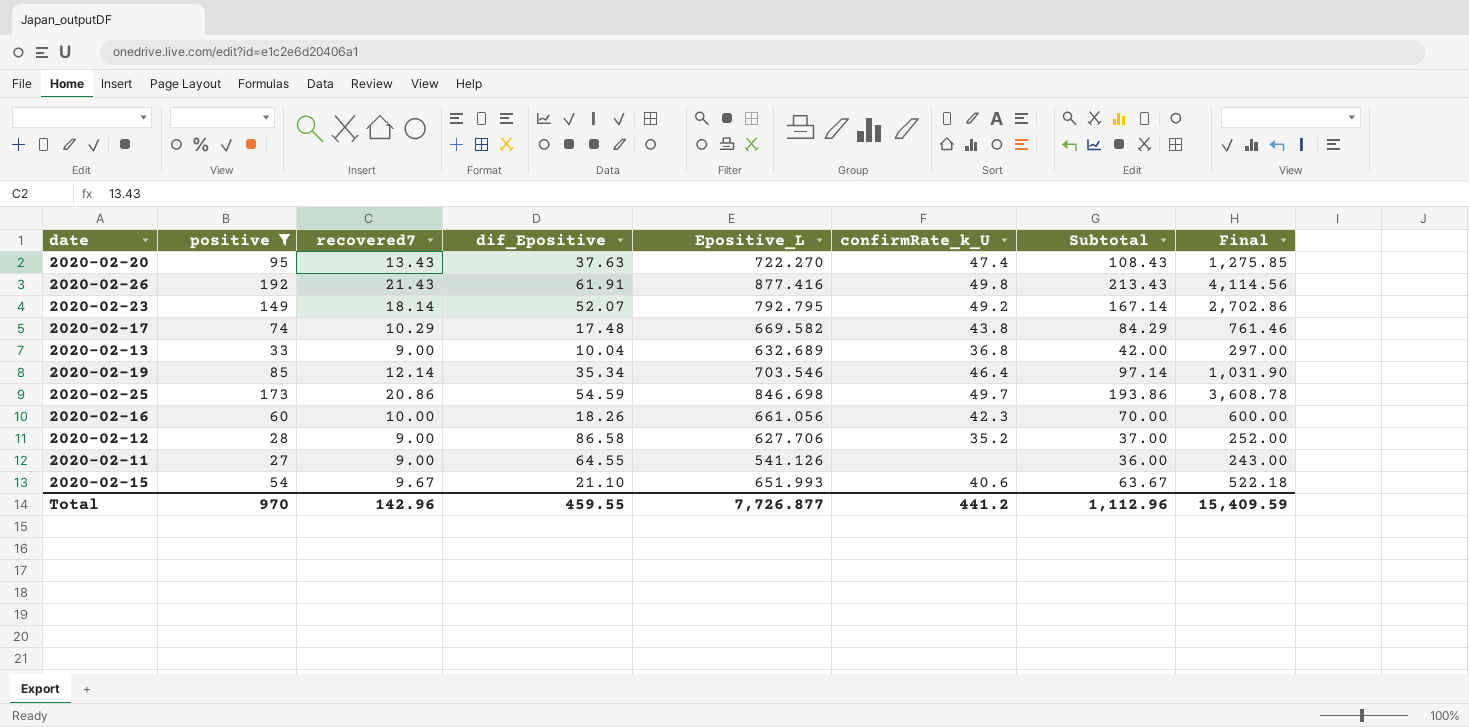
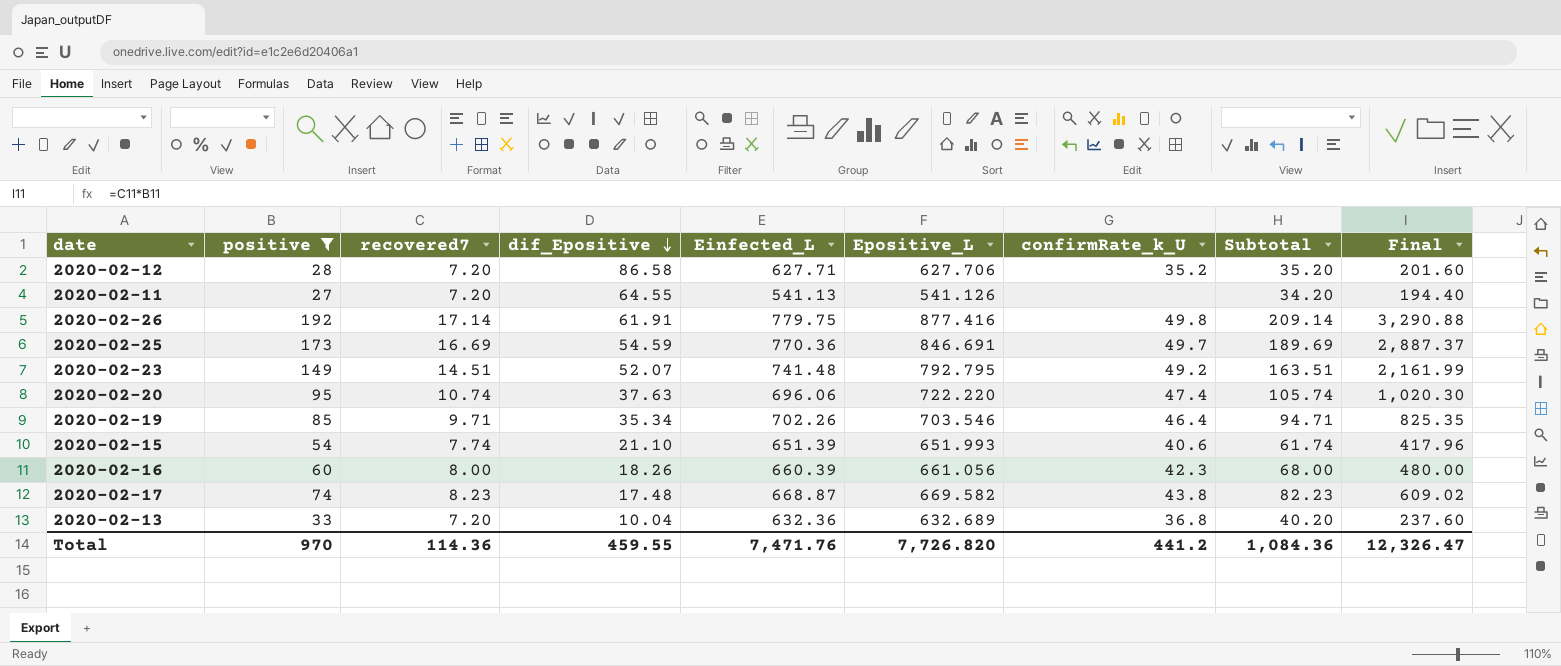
row order: none -> dif_Epositive descending
column Einfected_L | position: none -> 5
2020-02-12 | recovered7: 9.00 -> 7.20
2020-02-12 | Subtotal: 37.00 -> 35.20
2020-02-12 | Final: 252.00 -> 201.60
2020-02-11 | recovered7: 9.00 -> 7.20
2020-02-11 | Subtotal: 36.00 -> 34.20
2020-02-11 | Final: 243.00 -> 194.40
2020-02-26 | recovered7: 21.43 -> 17.14
2020-02-26 | Subtotal: 213.43 -> 209.14
2020-02-26 | Final: 4,114.56 -> 3,290.88
2020-02-25 | recovered7: 20.86 -> 16.69
2020-02-25 | Epositive_L: 846.698 -> 846.691
2020-02-25 | Subtotal: 193.86 -> 189.69
2020-02-25 | Final: 3,608.78 -> 2,887.37
2020-02-23 | recovered7: 18.14 -> 14.51
2020-02-23 | Subtotal: 167.14 -> 163.51
2020-02-23 | Final: 2,702.86 -> 2,161.99
2020-02-20 | recovered7: 13.43 -> 10.74
2020-02-20 | Epositive_L: 722.270 -> 722.220
2020-02-20 | Subtotal: 108.43 -> 105.74
2020-02-20 | Final: 1,275.85 -> 1,020.30
2020-02-19 | recovered7: 12.14 -> 9.71
2020-02-19 | Subtotal: 97.14 -> 94.71
2020-02-19 | Final: 1,031.90 -> 825.35
2020-02-15 | recovered7: 9.67 -> 7.74
2020-02-15 | Subtotal: 63.67 -> 61.74
2020-02-15 | Final: 522.18 -> 417.96
2020-02-16 | recovered7: 10.00 -> 8.00
2020-02-16 | Subtotal: 70.00 -> 68.00
2020-02-16 | Final: 600.00 -> 480.00
2020-02-17 | recovered7: 10.29 -> 8.23
2020-02-17 | Subtotal: 84.29 -> 82.23
2020-02-17 | Final: 761.46 -> 609.02
2020-02-13 | recovered7: 9.00 -> 7.20
2020-02-13 | Subtotal: 42.00 -> 40.20
2020-02-13 | Final: 297.00 -> 237.60
Total | recovered7: 142.96 -> 114.36
Total | Epositive_L: 7,726.877 -> 7,726.820
Total | Subtotal: 1,112.96 -> 1,084.36
Total | Final: 15,409.59 -> 12,326.47

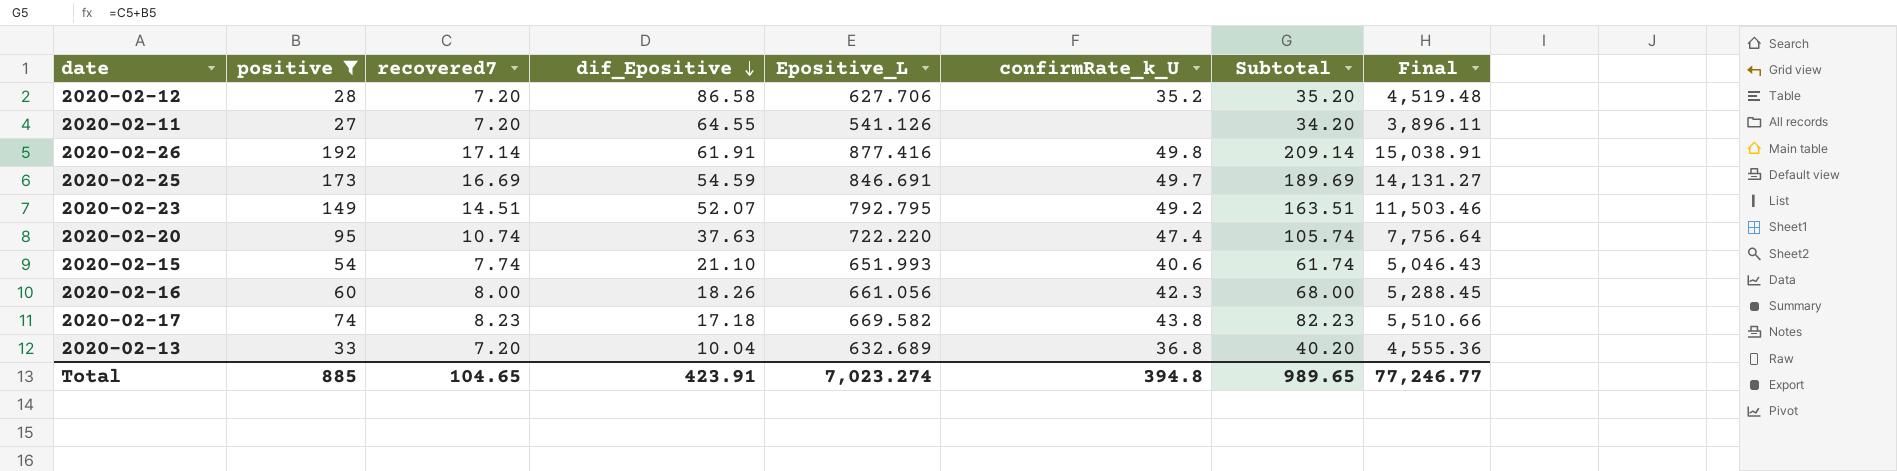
column Einfected_L | position: 5 -> none
column Final | formula: [positive] * [recovered7] -> [recovered7] * [Epositive_L]
row 2020-02-19: 85 | 9.71 | 35.34 | 702.26 | 703.546 | 46.4 | 94.71 | 825.35 -> none
2020-02-17 | dif_Epositive: 17.48 -> 17.18
Total | positive: 970 -> 885
Total | recovered7: 114.36 -> 104.65
Total | dif_Epositive: 459.55 -> 423.91
Total | Epositive_L: 7,726.820 -> 7,023.274
Total | confirmRate_k_U: 441.2 -> 394.8
Total | Subtotal: 1,084.36 -> 989.65
Total | Final: 12,326.47 -> 77,246.77

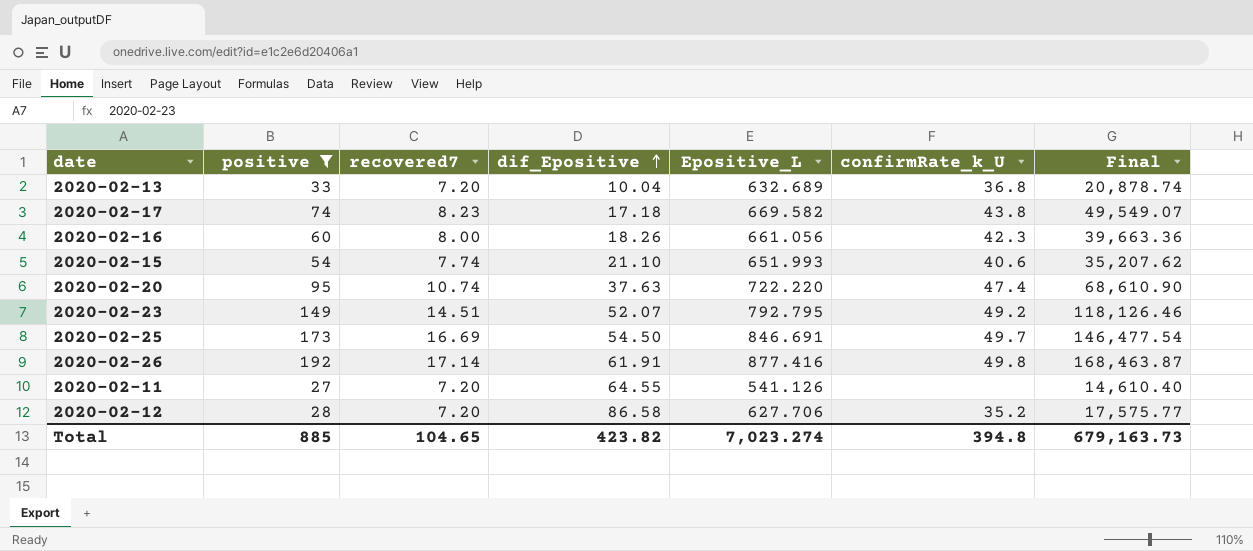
row order: dif_Epositive descending -> dif_Epositive ascending
column Subtotal | formula: [positive] + [recovered7] -> none
column Final | formula: [recovered7] * [Epositive_L] -> [positive] * [Epositive_L]
2020-02-25 | dif_Epositive: 54.59 -> 54.50
Total | dif_Epositive: 423.91 -> 423.82
Total | Final: 77,246.77 -> 679,163.73

